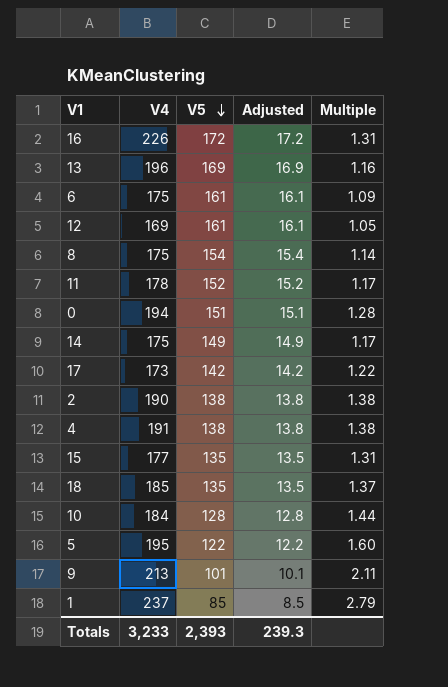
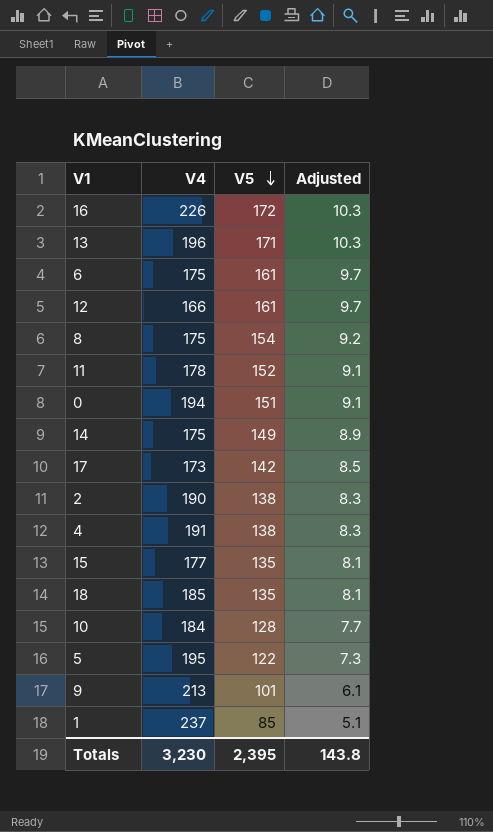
column Multiple | formula: [V4] / [V5] -> none
column Adjusted | formula: [V5] * 0.1 -> [V5] * 0.06
13 | V5: 169 -> 171
12 | V4: 169 -> 166
Totals | V4: 3,233 -> 3,230
Totals | V5: 2,393 -> 2,395
Totals | Adjusted: 239.3 -> 143.8

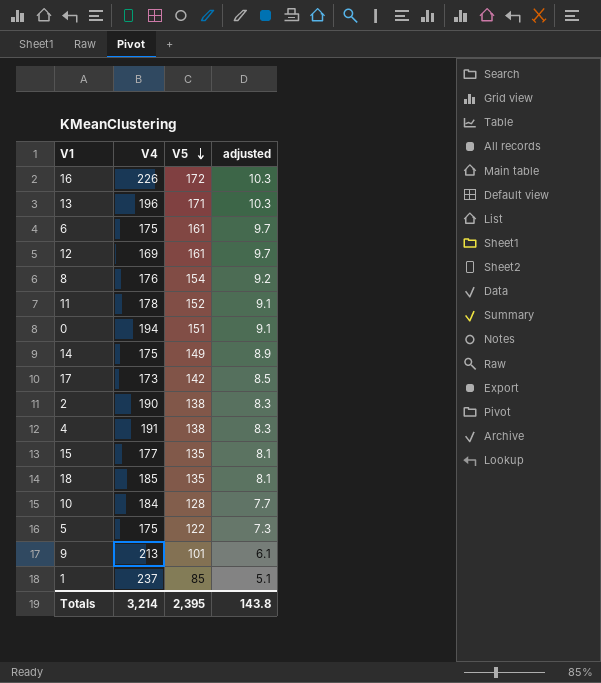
column name: Adjusted -> adjusted
12 | V4: 166 -> 169
8 | V4: 175 -> 176
5 | V4: 195 -> 175
Totals | V4: 3,230 -> 3,214

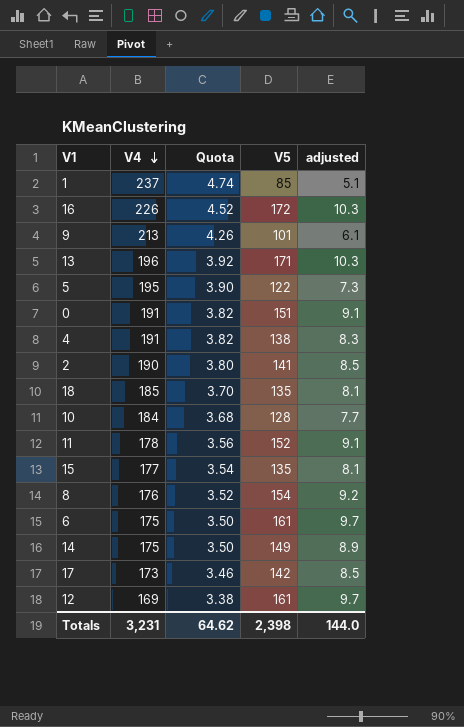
row order: V5 descending -> V4 descending
column Quota | formula: none -> [V4] * 0.02
5 | V4: 175 -> 195
0 | V4: 194 -> 191
2 | V5: 138 -> 141
2 | adjusted: 8.3 -> 8.5
Totals | V4: 3,214 -> 3,231
Totals | V5: 2,395 -> 2,398
Totals | adjusted: 143.8 -> 144.0

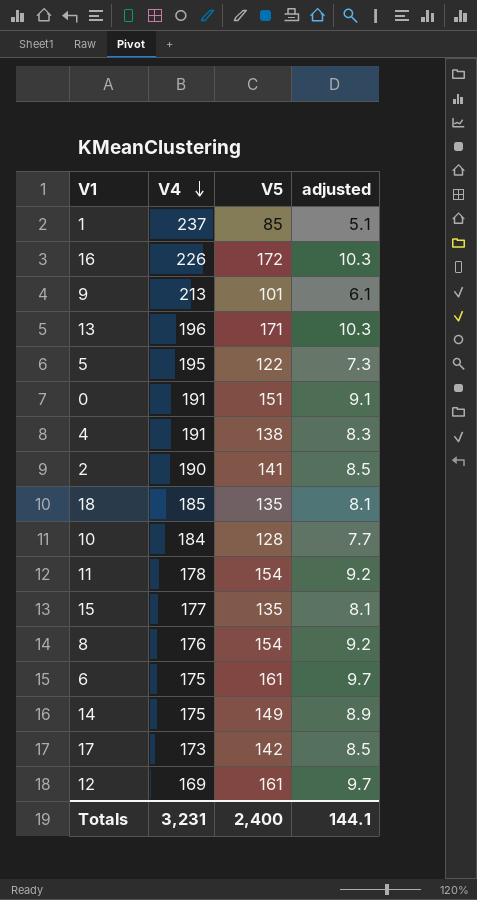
column Quota | formula: [V4] * 0.02 -> none
11 | V5: 152 -> 154
11 | adjusted: 9.1 -> 9.2
Totals | V5: 2,398 -> 2,400
Totals | adjusted: 144.0 -> 144.1

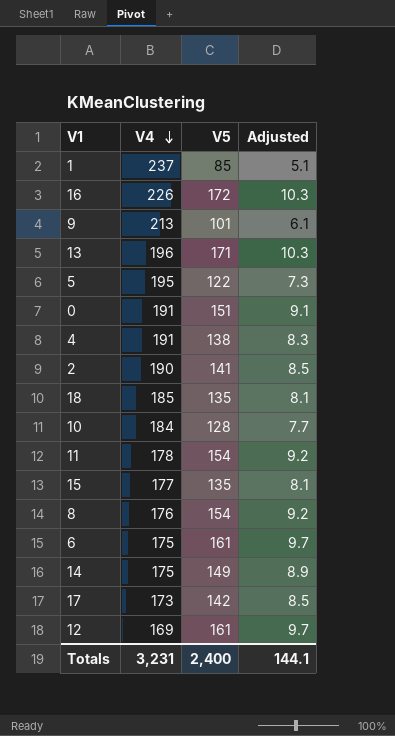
column name: adjusted -> Adjusted

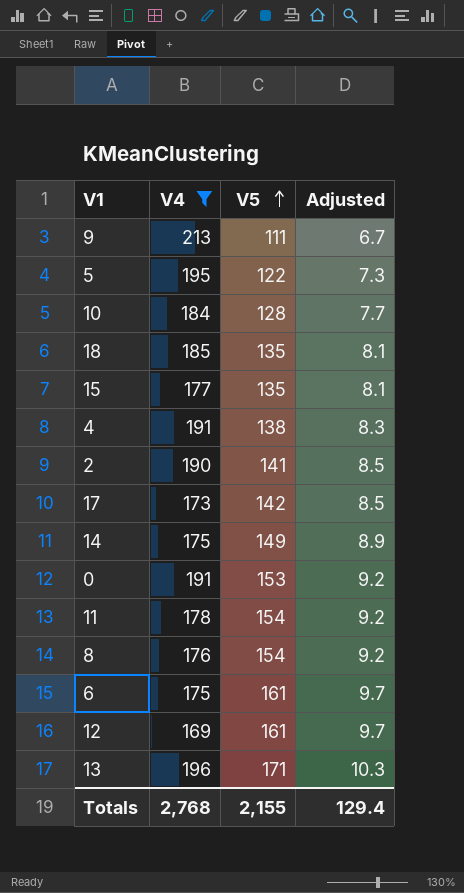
filter: none -> V4 <= 213
row order: V4 descending -> V5 ascending
9 | V5: 101 -> 111
9 | Adjusted: 6.1 -> 6.7
0 | V5: 151 -> 153
0 | Adjusted: 9.1 -> 9.2
Totals | V4: 3,231 -> 2,768
Totals | V5: 2,400 -> 2,155
Totals | Adjusted: 144.1 -> 129.4

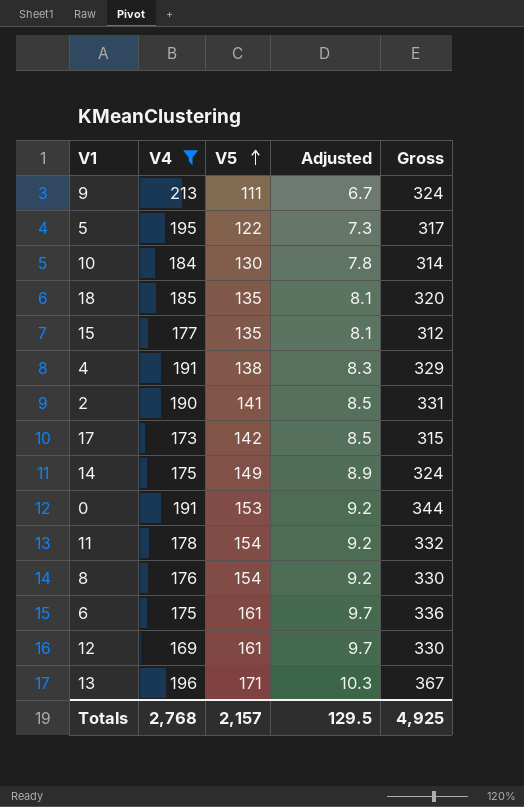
column Gross | formula: none -> [V4] + [V5]
10 | V5: 128 -> 130
10 | Adjusted: 7.7 -> 7.8
Totals | V5: 2,155 -> 2,157
Totals | Adjusted: 129.4 -> 129.5

